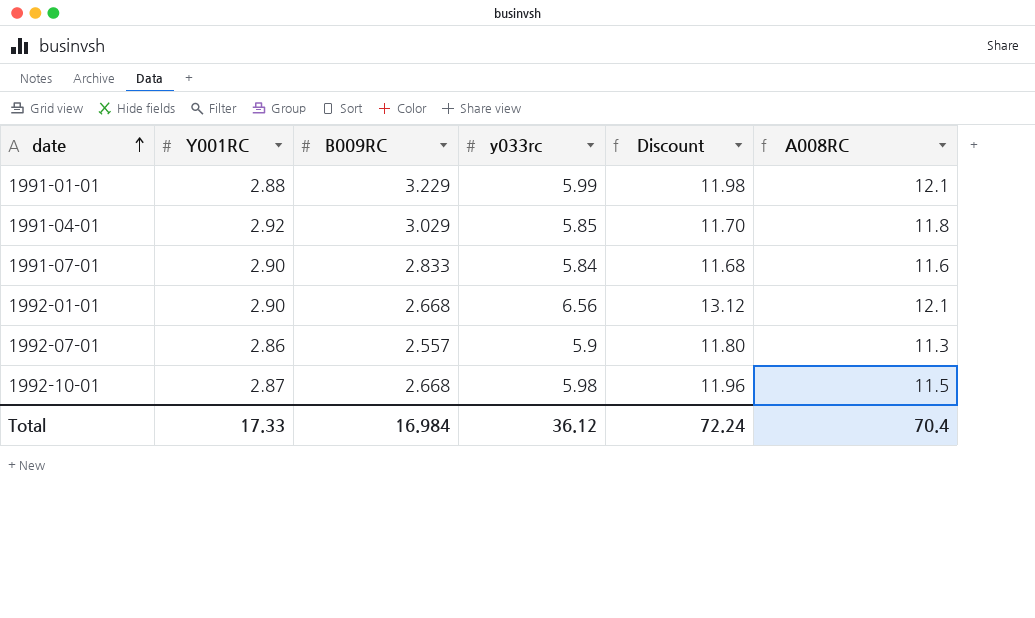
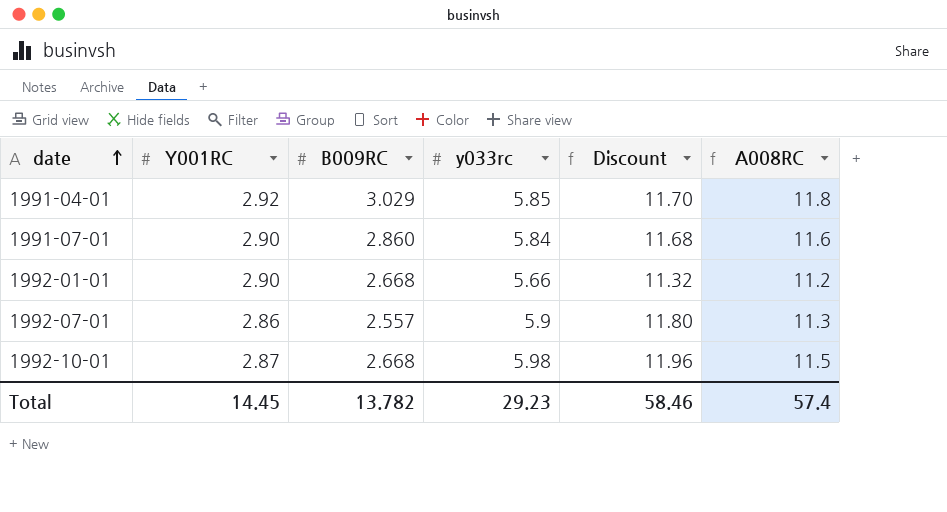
row 1991-01-01: 2.88 | 3.229 | 5.99 | 11.98 | 12.1 -> none
1991-07-01 | B009RC: 2.833 -> 2.860
1992-01-01 | y033rc: 6.56 -> 5.66
1992-01-01 | Discount: 13.12 -> 11.32
1992-01-01 | A008RC: 12.1 -> 11.2
Total | Y001RC: 17.33 -> 14.45
Total | B009RC: 16.984 -> 13.782
Total | y033rc: 36.12 -> 29.23
Total | Discount: 72.24 -> 58.46
Total | A008RC: 70.4 -> 57.4

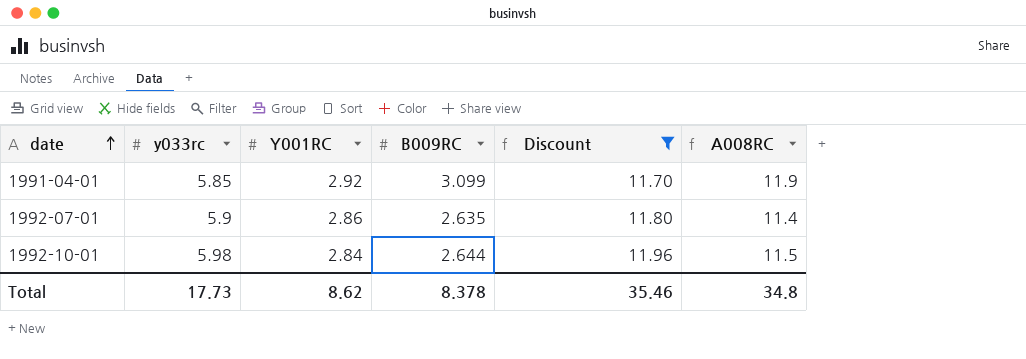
filter: none -> Discount >= 11.70
column y033rc | position: 4 -> 2
1991-04-01 | B009RC: 3.029 -> 3.099
1991-04-01 | A008RC: 11.8 -> 11.9
1992-07-01 | B009RC: 2.557 -> 2.635
1992-07-01 | A008RC: 11.3 -> 11.4
1992-10-01 | Y001RC: 2.87 -> 2.84
1992-10-01 | B009RC: 2.668 -> 2.644
Total | y033rc: 29.23 -> 17.73
Total | Y001RC: 14.45 -> 8.62
Total | B009RC: 13.782 -> 8.378
Total | Discount: 58.46 -> 35.46
Total | A008RC: 57.4 -> 34.8

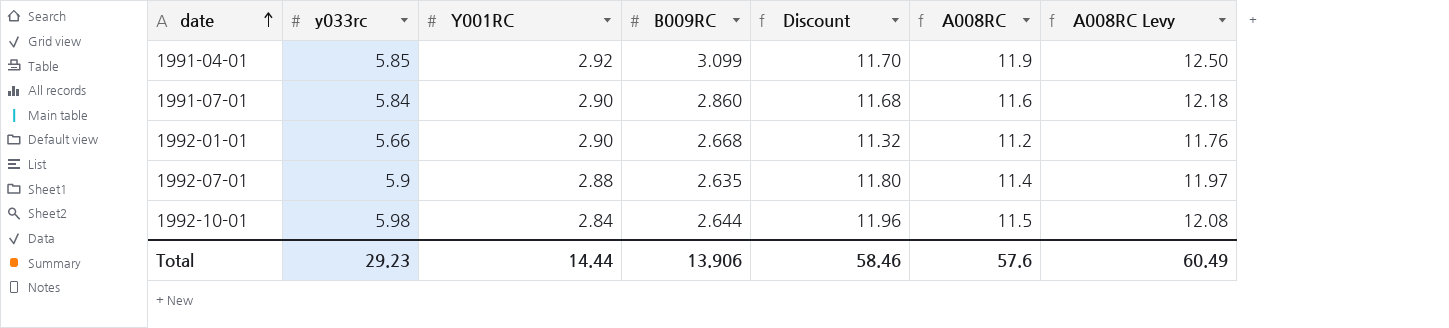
filter: Discount >= 11.70 -> none
column A008RC Levy | formula: none -> [A008RC] * 1.05
1992-07-01 | Y001RC: 2.86 -> 2.88
Total | y033rc: 17.73 -> 29.23
Total | Y001RC: 8.62 -> 14.44
Total | B009RC: 8.378 -> 13.906
Total | Discount: 35.46 -> 58.46
Total | A008RC: 34.8 -> 57.6

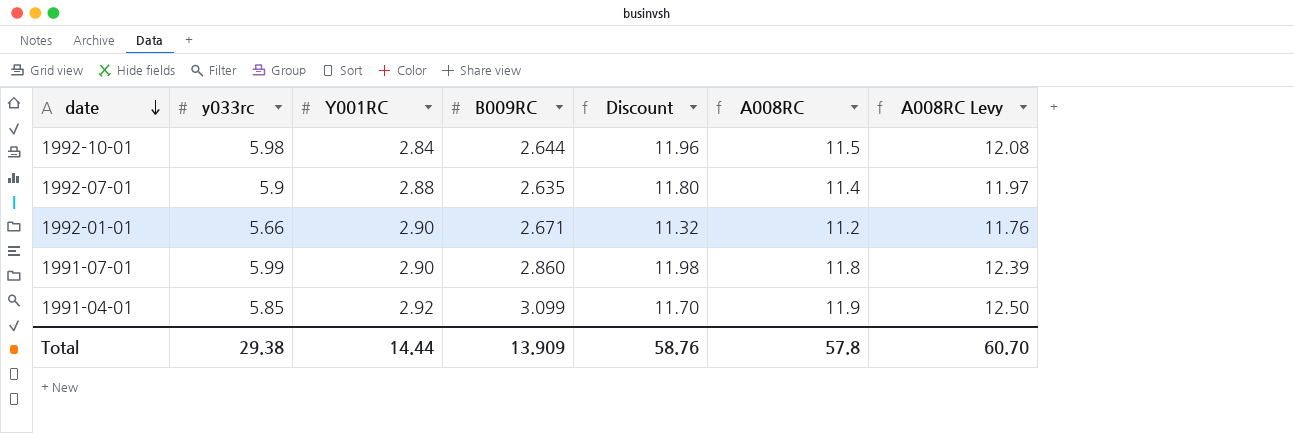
row order: date ascending -> date descending
1992-01-01 | B009RC: 2.668 -> 2.671
1991-07-01 | y033rc: 5.84 -> 5.99
1991-07-01 | Discount: 11.68 -> 11.98
1991-07-01 | A008RC: 11.6 -> 11.8
1991-07-01 | A008RC Levy: 12.18 -> 12.39
Total | y033rc: 29.23 -> 29.38
Total | B009RC: 13.906 -> 13.909
Total | Discount: 58.46 -> 58.76
Total | A008RC: 57.6 -> 57.8
Total | A008RC Levy: 60.49 -> 60.70

